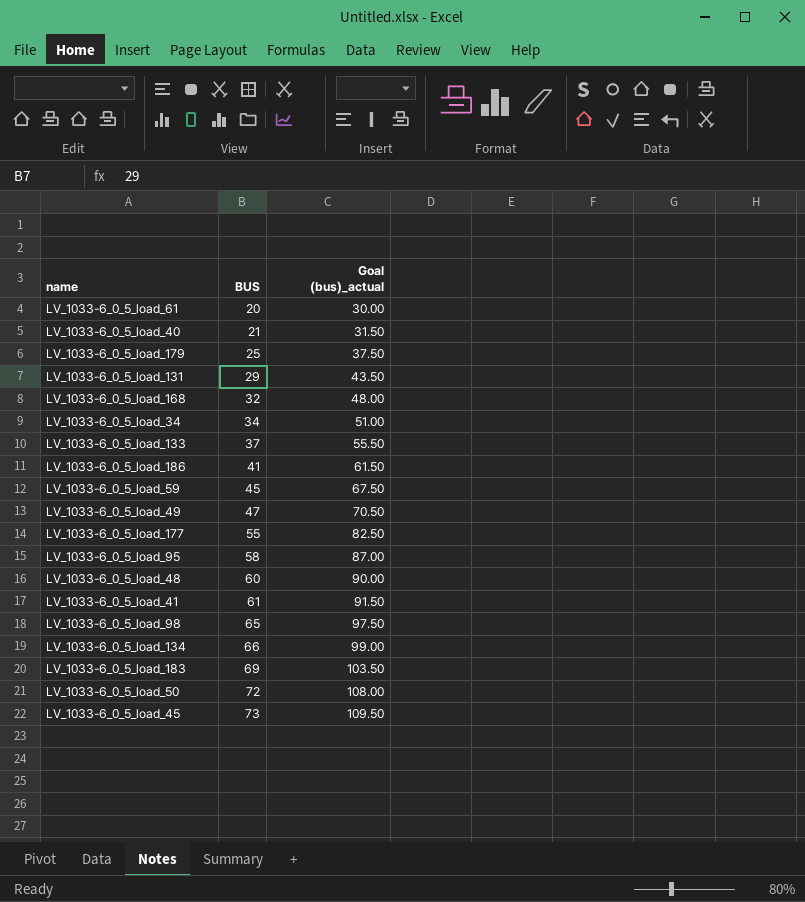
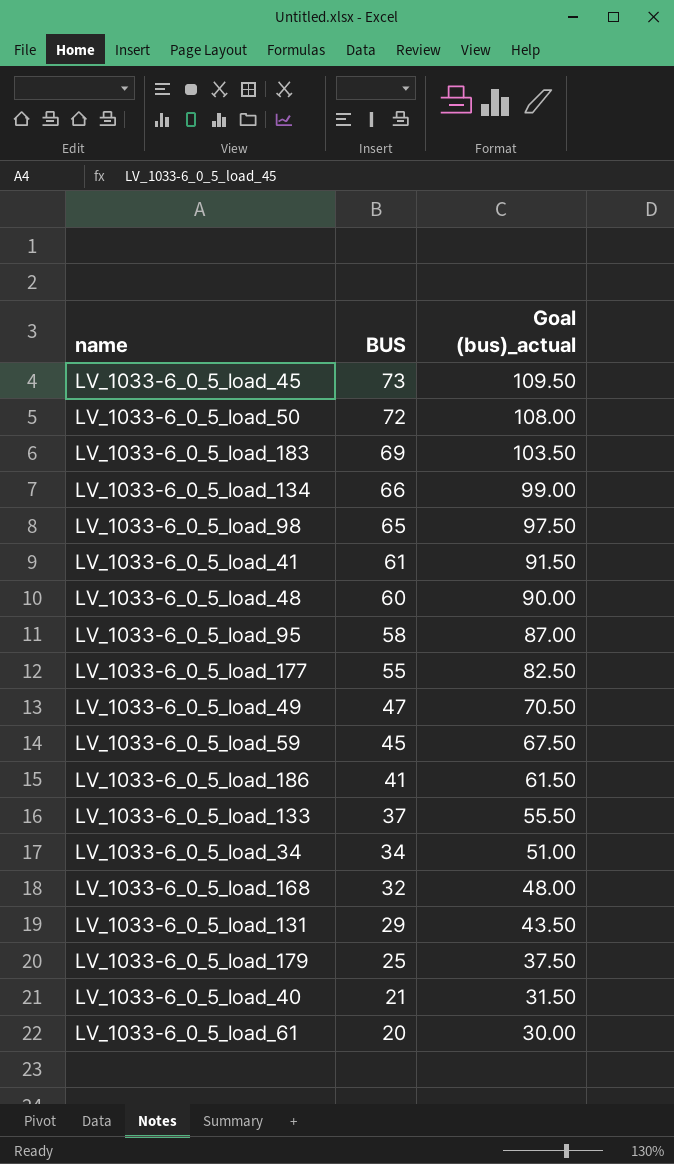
row order: BUS ascending -> BUS descending

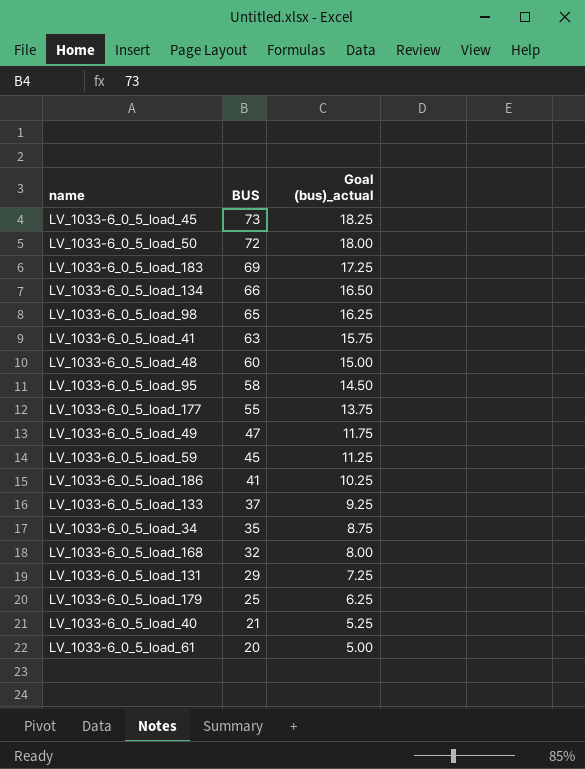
column Goal (bus)_actual | formula: [BUS] * 1.5 -> [BUS] * 0.25
LV_1033-6_0_5_load_41 | BUS: 61 -> 63
LV_1033-6_0_5_load_34 | BUS: 34 -> 35

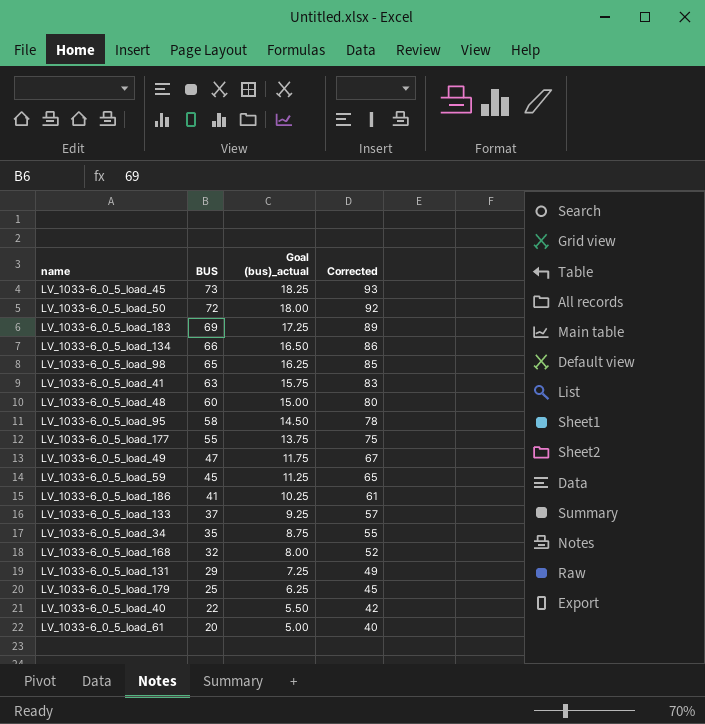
column Corrected | formula: none -> [BUS] + 20
LV_1033-6_0_5_load_40 | BUS: 21 -> 22
LV_1033-6_0_5_load_40 | Goal (bus)_actual: 5.25 -> 5.50

